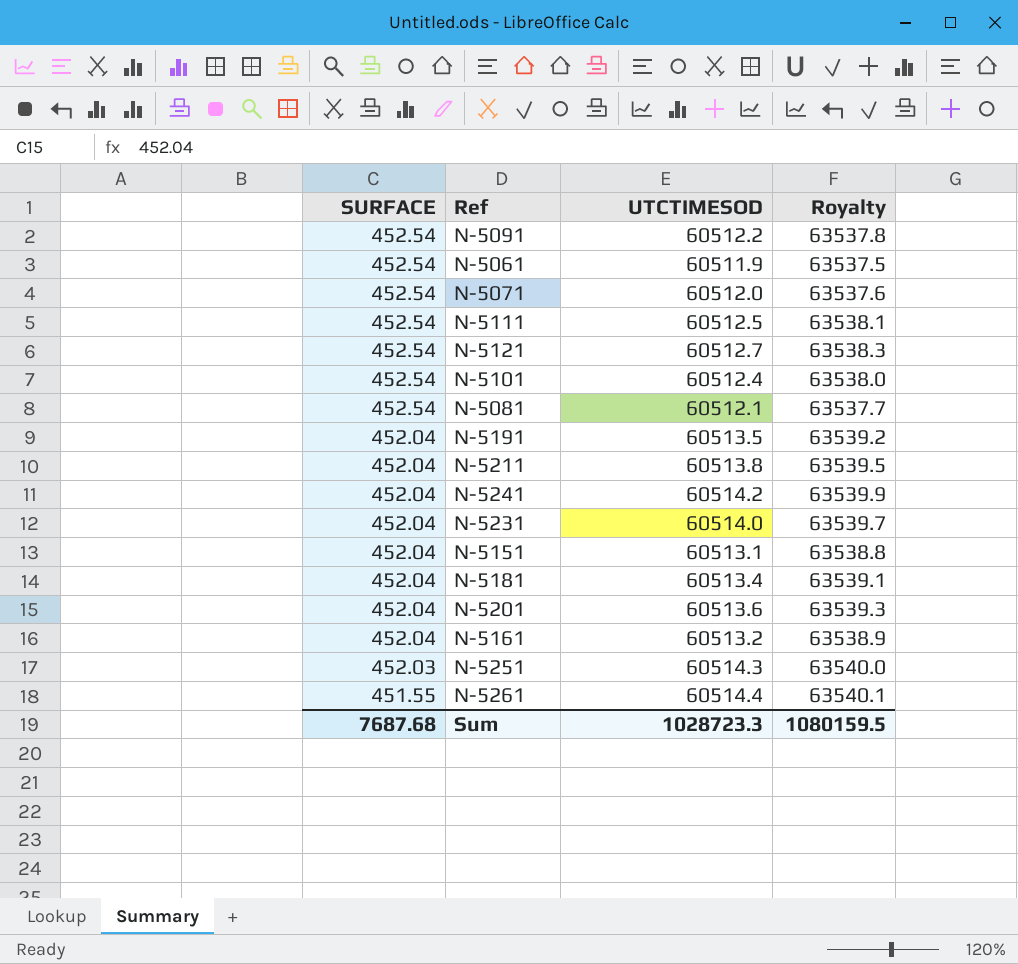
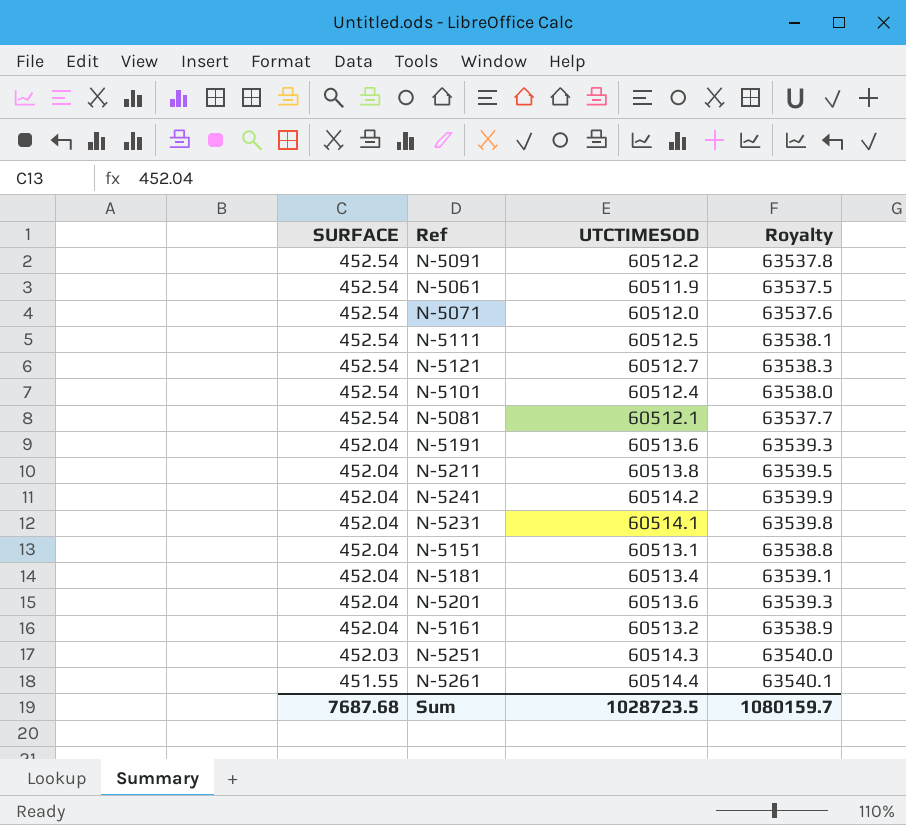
N-5191 | UTCTIMESOD: 60513.5 -> 60513.6
N-5191 | Royalty: 63539.2 -> 63539.3
N-5231 | UTCTIMESOD: 60514.0 -> 60514.1
N-5231 | Royalty: 63539.7 -> 63539.8
Sum | UTCTIMESOD: 1028723.3 -> 1028723.5
Sum | Royalty: 1080159.5 -> 1080159.7

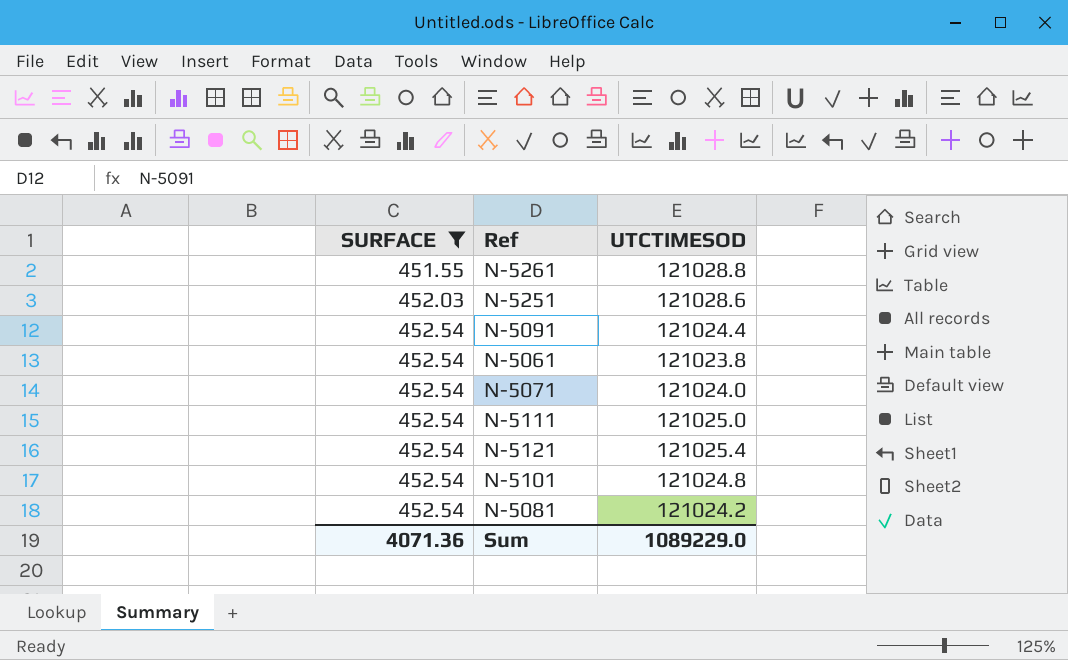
filter: none -> SURFACE != 452.04
row order: SURFACE descending -> SURFACE ascending
column Royalty | formula: [UTCTIMESOD] * 1.05 -> none
N-5261 | UTCTIMESOD: 60514.4 -> 121028.8
N-5251 | UTCTIMESOD: 60514.3 -> 121028.6
N-5091 | UTCTIMESOD: 60512.2 -> 121024.4
N-5061 | UTCTIMESOD: 60511.9 -> 121023.8
N-5071 | UTCTIMESOD: 60512.0 -> 121024.0
N-5111 | UTCTIMESOD: 60512.5 -> 121025.0
N-5121 | UTCTIMESOD: 60512.7 -> 121025.4
N-5101 | UTCTIMESOD: 60512.4 -> 121024.8
N-5081 | UTCTIMESOD: 60512.1 -> 121024.2
Sum | SURFACE: 7687.68 -> 4071.36
Sum | UTCTIMESOD: 1028723.5 -> 1089229.0

